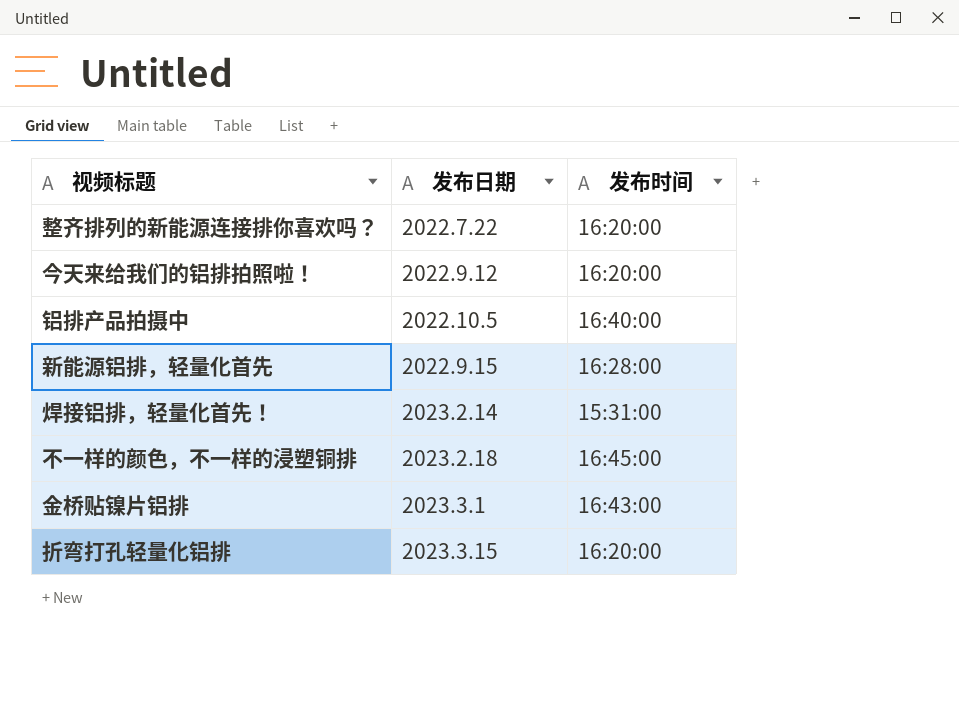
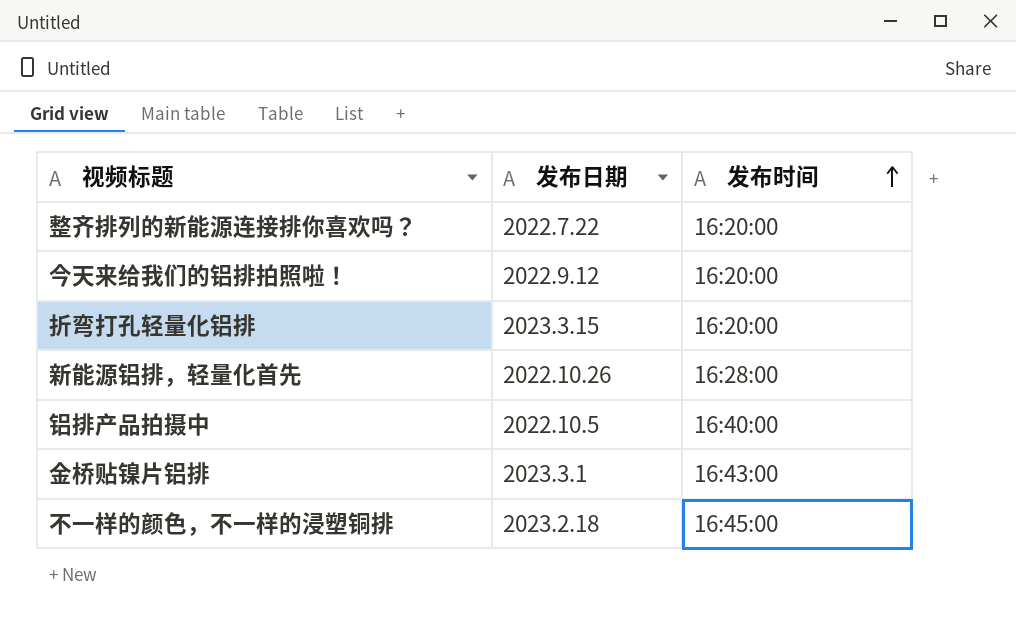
row order: none -> 发布时间 ascending
row 焊接铝排，轻量化首先！: 2023.2.14 | 15:31:00 -> none
新能源铝排，轻量化首先 | 发布日期: 2022.9.15 -> 2022.10.26

